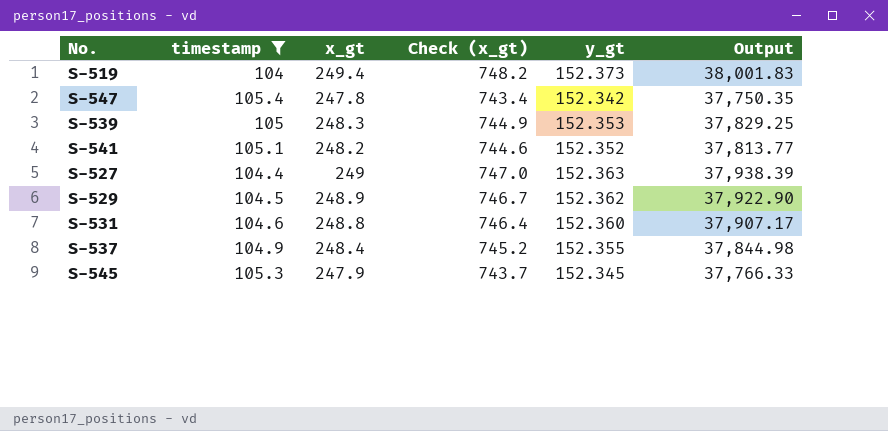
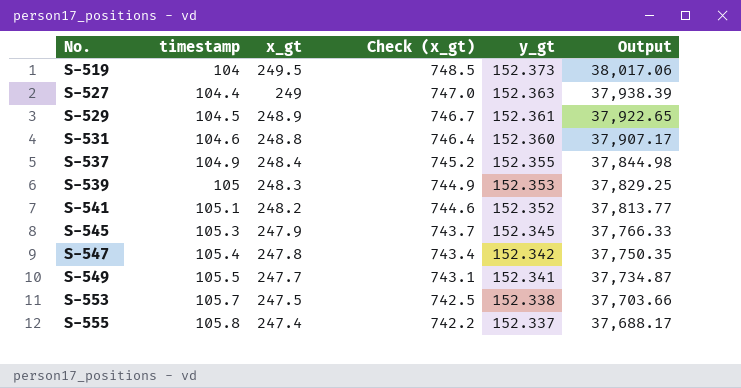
filter: timestamp <= 105.4 -> none
row order: none -> No. ascending
S-519 | x_gt: 249.4 -> 249.5
S-519 | Check (x_gt): 748.2 -> 748.5
S-519 | Output: 38,001.83 -> 38,017.06
S-529 | y_gt: 152.362 -> 152.361
S-529 | Output: 37,922.90 -> 37,922.65

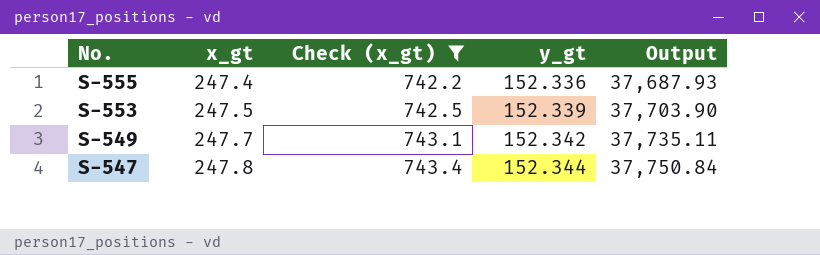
filter: none -> Check (x_gt) <= 743.4
row order: No. ascending -> No. descending
column timestamp | position: 2 -> none
S-555 | y_gt: 152.337 -> 152.336
S-555 | Output: 37,688.17 -> 37,687.93
S-553 | y_gt: 152.338 -> 152.339
S-553 | Output: 37,703.66 -> 37,703.90
S-549 | y_gt: 152.341 -> 152.342
S-549 | Output: 37,734.87 -> 37,735.11
S-547 | y_gt: 152.342 -> 152.344
S-547 | Output: 37,750.35 -> 37,750.84

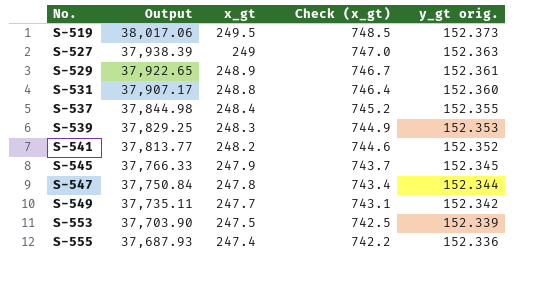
filter: Check (x_gt) <= 743.4 -> none
row order: No. descending -> No. ascending
column Output | position: 5 -> 2
column name: y_gt -> y_gt orig.

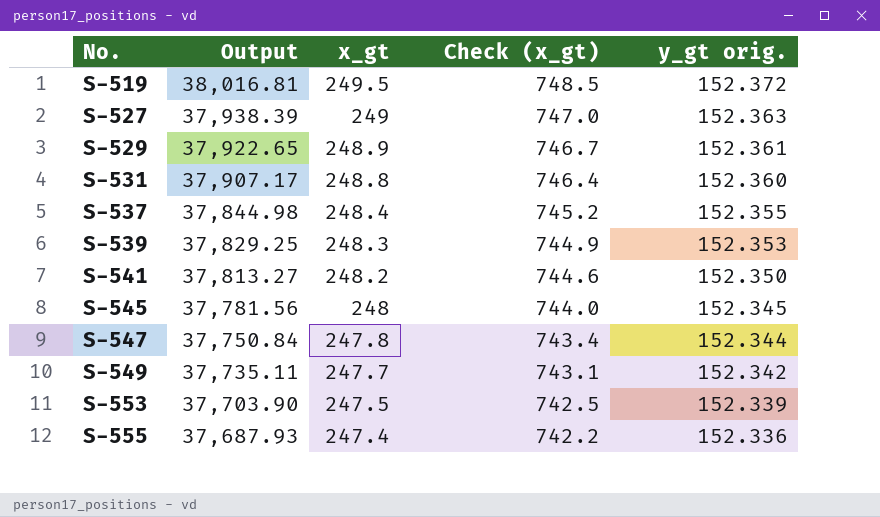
S-519 | Output: 38,017.06 -> 38,016.81
S-519 | y_gt orig.: 152.373 -> 152.372
S-541 | Output: 37,813.77 -> 37,813.27
S-541 | y_gt orig.: 152.352 -> 152.350
S-545 | Output: 37,766.33 -> 37,781.56
S-545 | x_gt: 247.9 -> 248
S-545 | Check (x_gt): 743.7 -> 744.0

